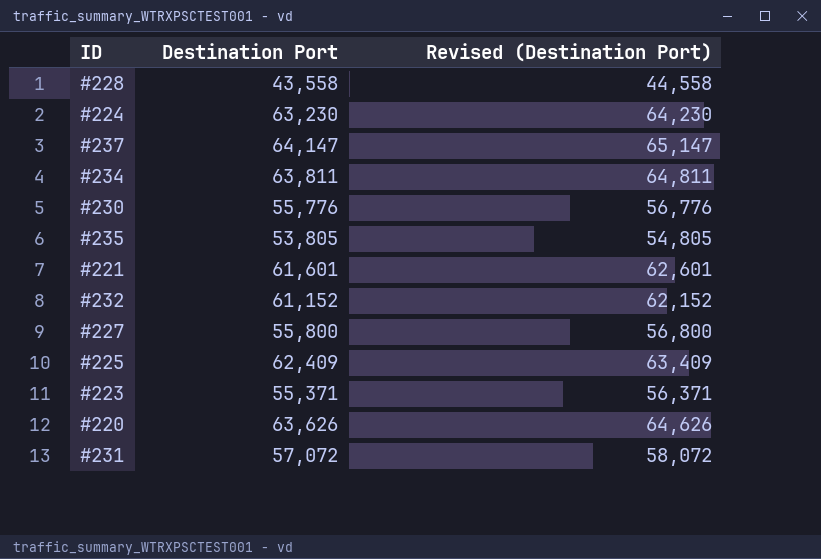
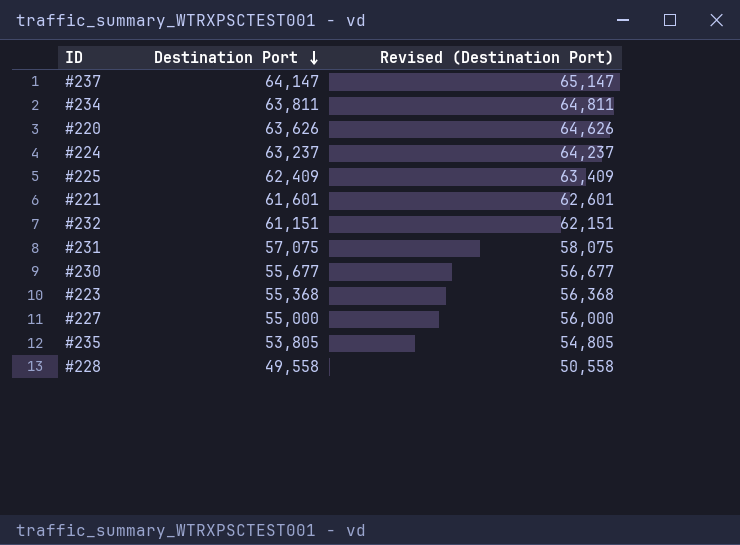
row order: none -> Destination Port descending
#224 | Destination Port: 63,230 -> 63,237
#224 | Revised (Destination Port): 64,230 -> 64,237
#232 | Destination Port: 61,152 -> 61,151
#232 | Revised (Destination Port): 62,152 -> 62,151
#231 | Destination Port: 57,072 -> 57,075
#231 | Revised (Destination Port): 58,072 -> 58,075
#230 | Destination Port: 55,776 -> 55,677
#230 | Revised (Destination Port): 56,776 -> 56,677
#223 | Destination Port: 55,371 -> 55,368
#223 | Revised (Destination Port): 56,371 -> 56,368
#227 | Destination Port: 55,800 -> 55,000
#227 | Revised (Destination Port): 56,800 -> 56,000
#228 | Destination Port: 43,558 -> 49,558
#228 | Revised (Destination Port): 44,558 -> 50,558

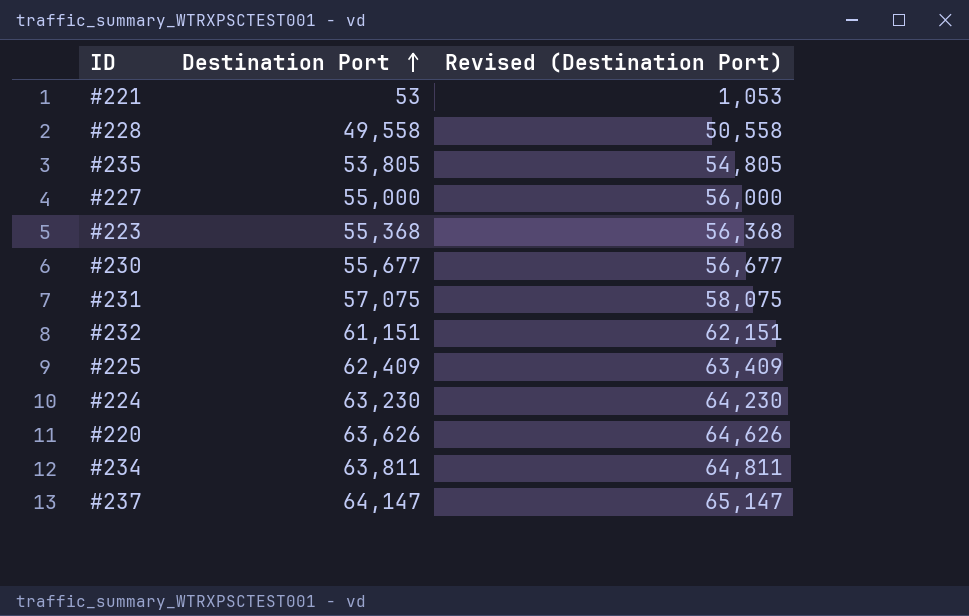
row order: Destination Port descending -> Destination Port ascending
#221 | Destination Port: 61,601 -> 53
#221 | Revised (Destination Port): 62,601 -> 1,053
#224 | Destination Port: 63,237 -> 63,230
#224 | Revised (Destination Port): 64,237 -> 64,230

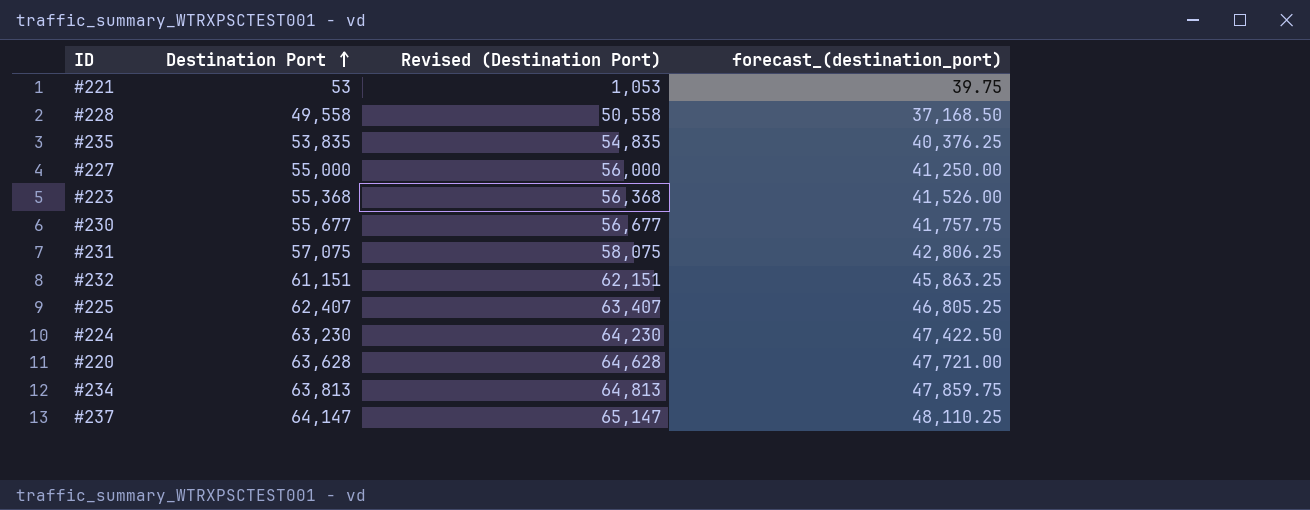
column forecast_(destination_port) | formula: none -> [Destination Port] * 0.75
#235 | Destination Port: 53,805 -> 53,835
#235 | Revised (Destination Port): 54,805 -> 54,835
#225 | Destination Port: 62,409 -> 62,407
#225 | Revised (Destination Port): 63,409 -> 63,407
#220 | Destination Port: 63,626 -> 63,628
#220 | Revised (Destination Port): 64,626 -> 64,628
#234 | Destination Port: 63,811 -> 63,813
#234 | Revised (Destination Port): 64,811 -> 64,813

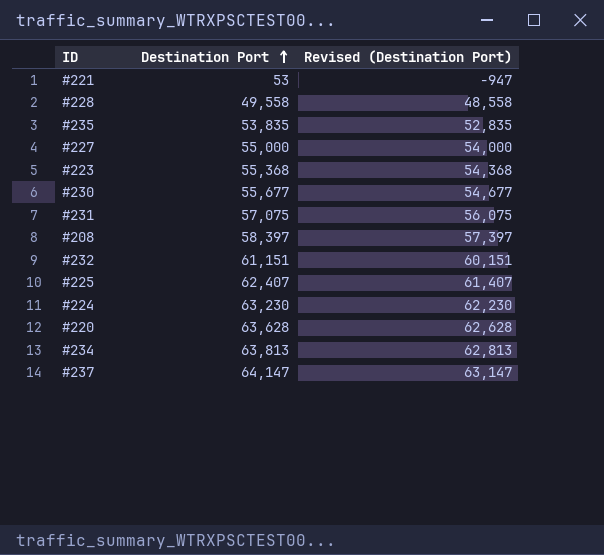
column forecast_(destination_port) | formula: [Destination Port] * 0.75 -> none
column Revised (Destination Port) | formula: [Destination Port] + 1000 -> [Destination Port] - 1000
row #208: none -> 58,397 | 57,397

